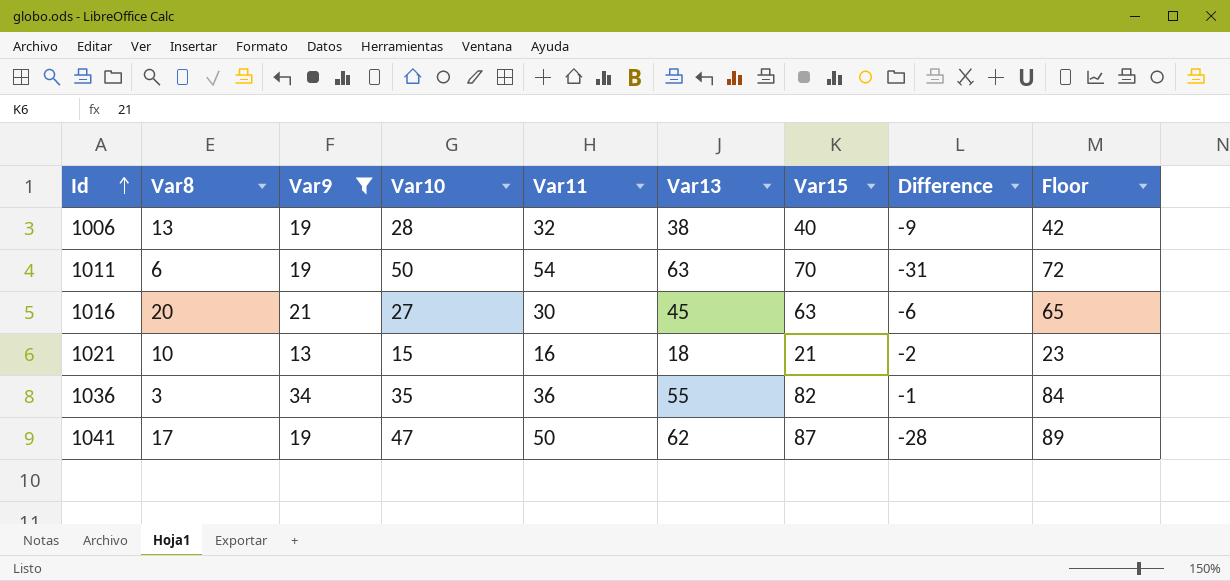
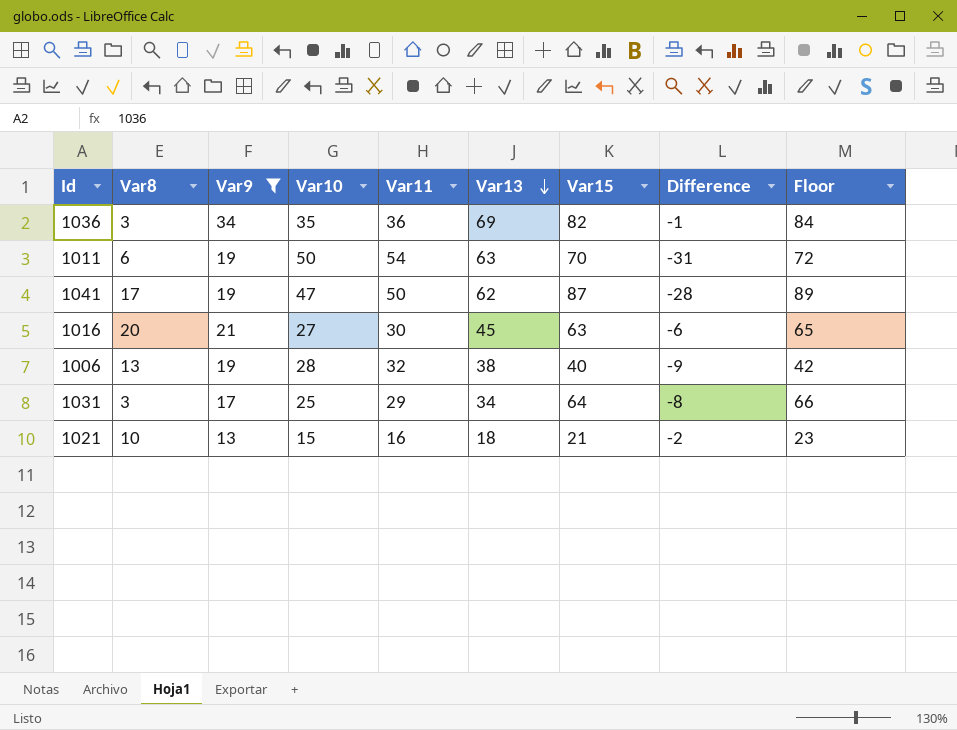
row order: Id ascending -> Var13 descending
1036 | Var13: 55 -> 69
row 1031: none -> 3 | 17 | 25 | 29 | 34 | 64 | -8 | 66

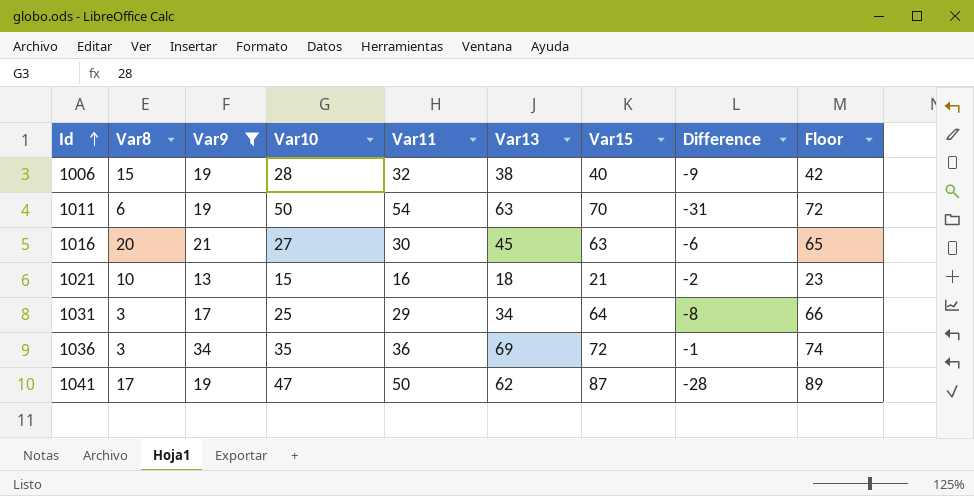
row order: Var13 descending -> Id ascending
1006 | Var8: 13 -> 15
1036 | Var15: 82 -> 72
1036 | Floor: 84 -> 74

